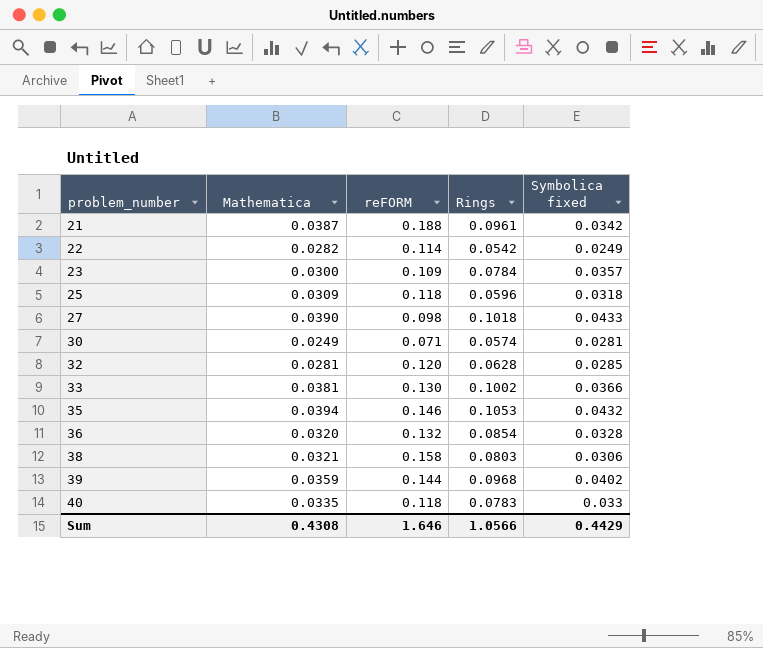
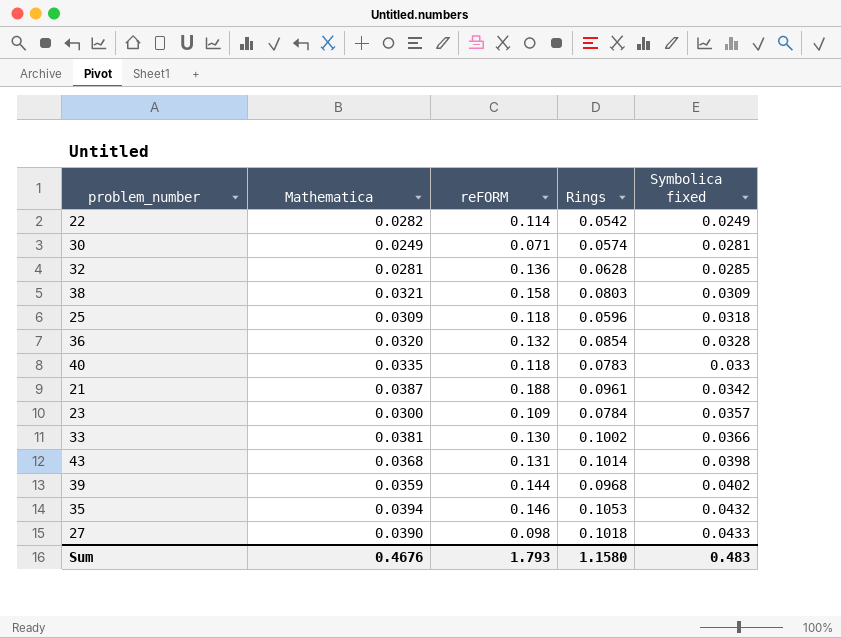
row order: problem_number ascending -> Symbolica fixed ascending
32 | reFORM: 0.120 -> 0.136
38 | Symbolica fixed: 0.0306 -> 0.0309
row 43: none -> 0.0368 | 0.131 | 0.1014 | 0.0398
Sum | Mathematica: 0.4308 -> 0.4676
Sum | reFORM: 1.646 -> 1.793
Sum | Rings: 1.0566 -> 1.1580
Sum | Symbolica fixed: 0.4429 -> 0.483

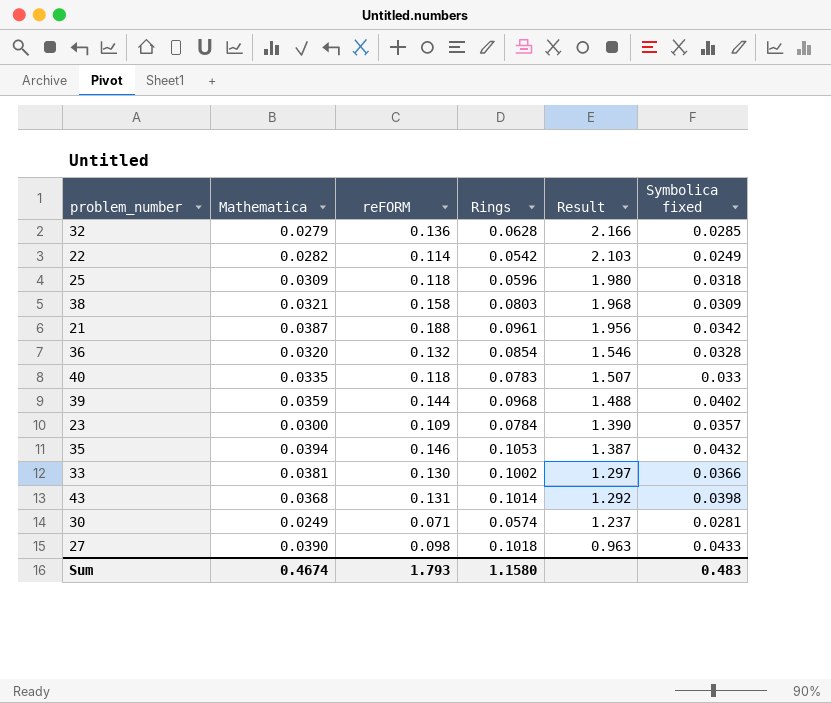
row order: Symbolica fixed ascending -> Result descending
column Result | formula: none -> [reFORM] / [Rings]
32 | Mathematica: 0.0281 -> 0.0279
Sum | Mathematica: 0.4676 -> 0.4674

